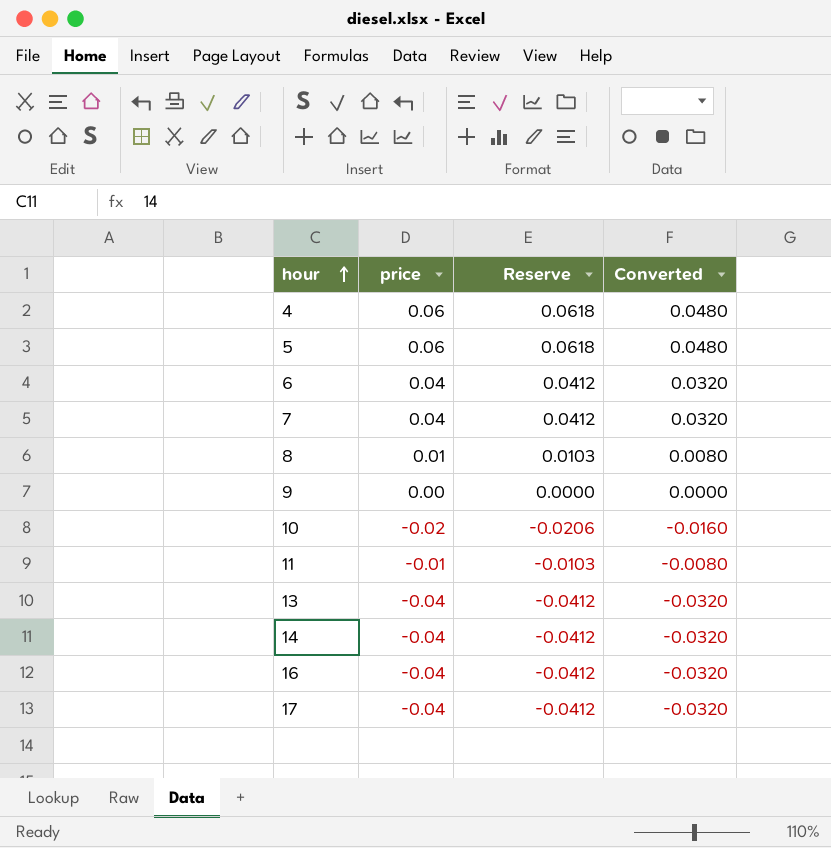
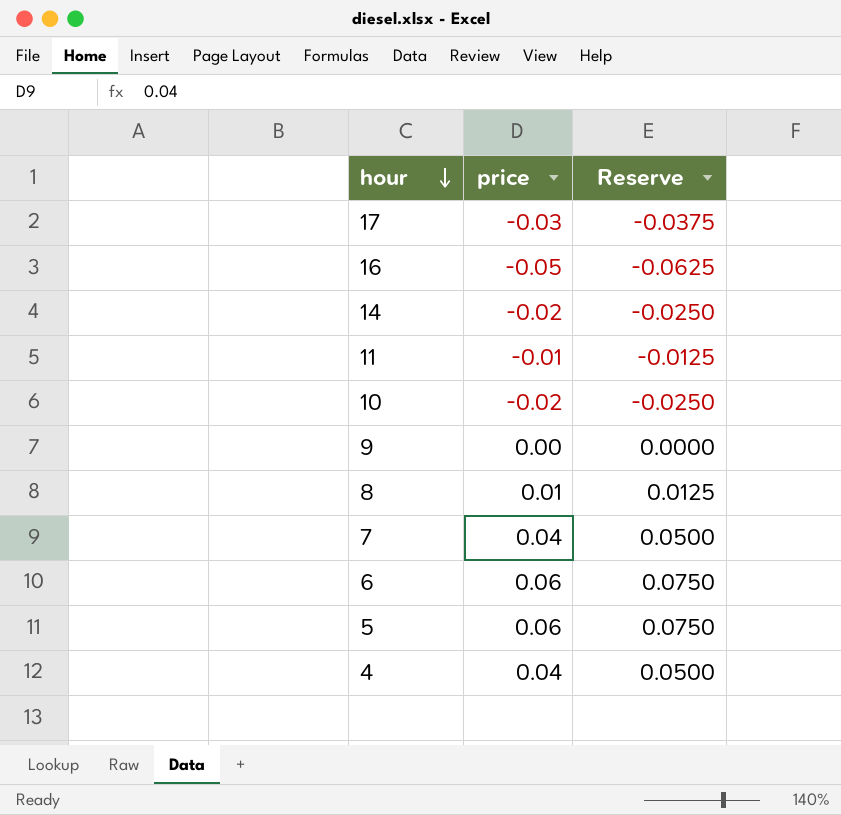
row order: hour ascending -> hour descending
column Converted | formula: [price] * 0.8 -> none
column Reserve | formula: [price] * 1.03 -> [price] * 1.25
row 13: -0.04 | -0.0412 | -0.0320 -> none
17 | price: -0.04 -> -0.03
16 | price: -0.04 -> -0.05
14 | price: -0.04 -> -0.02
6 | price: 0.04 -> 0.06
4 | price: 0.06 -> 0.04

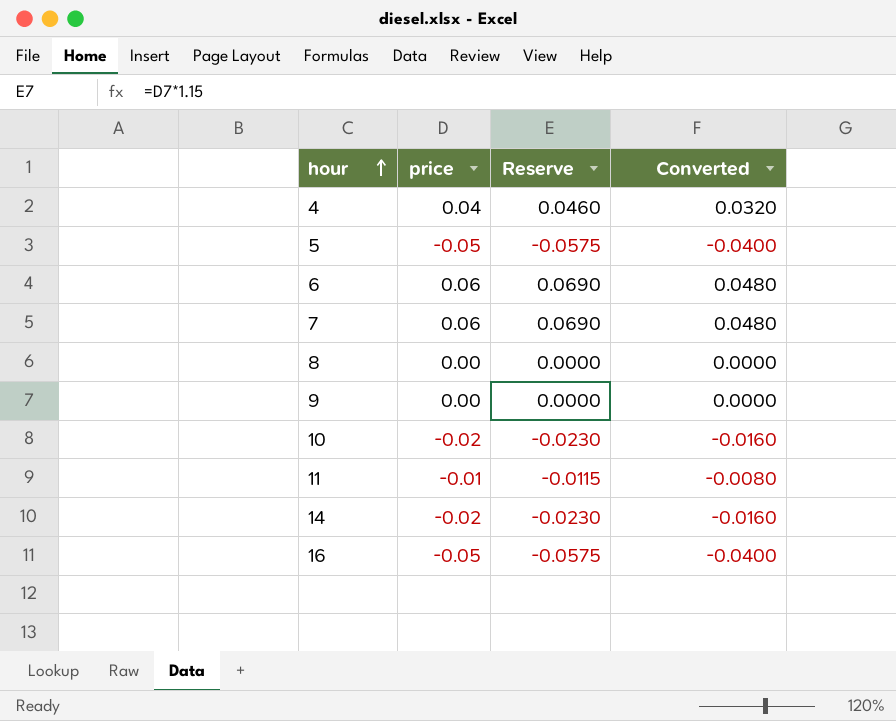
row order: hour descending -> hour ascending
column Reserve | formula: [price] * 1.25 -> [price] * 1.15
column Converted | formula: none -> [price] * 0.8
row 17: -0.03 | -0.0375 -> none
5 | price: 0.06 -> -0.05
7 | price: 0.04 -> 0.06
8 | price: 0.01 -> 0.00

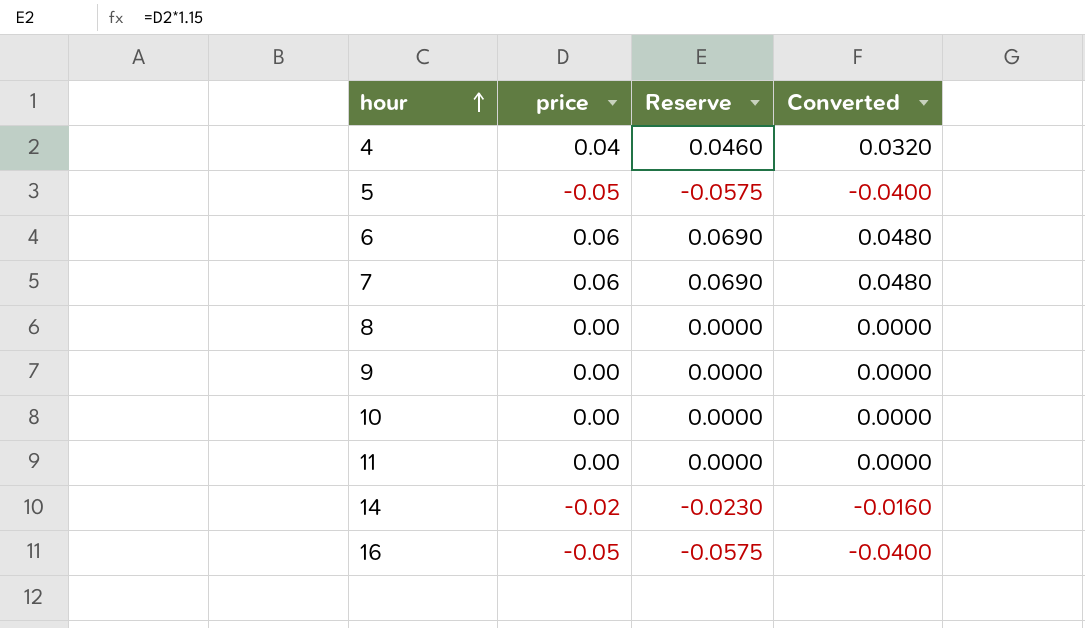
10 | price: -0.02 -> 0.00
10 | Reserve: -0.0230 -> 0.0000
10 | Converted: -0.0160 -> 0.0000
11 | price: -0.01 -> 0.00
11 | Reserve: -0.0115 -> 0.0000
11 | Converted: -0.0080 -> 0.0000

